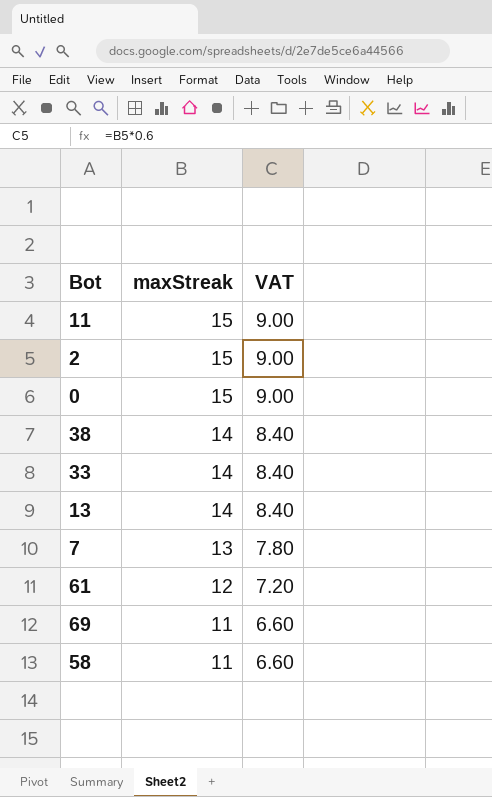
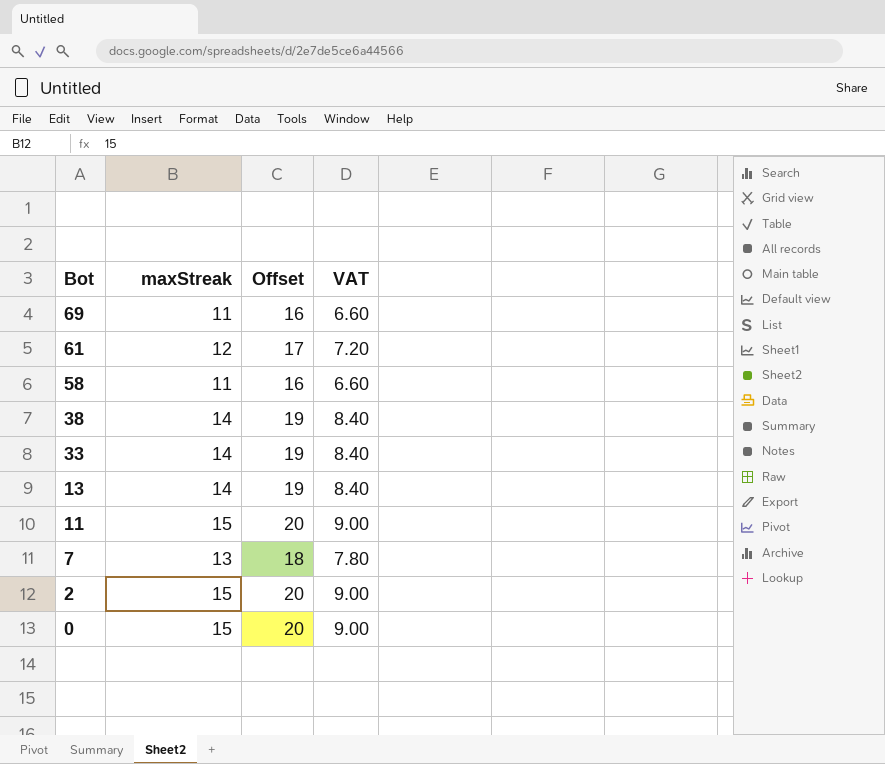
row order: maxStreak descending -> Bot descending
column Offset | formula: none -> [maxStreak] + 5

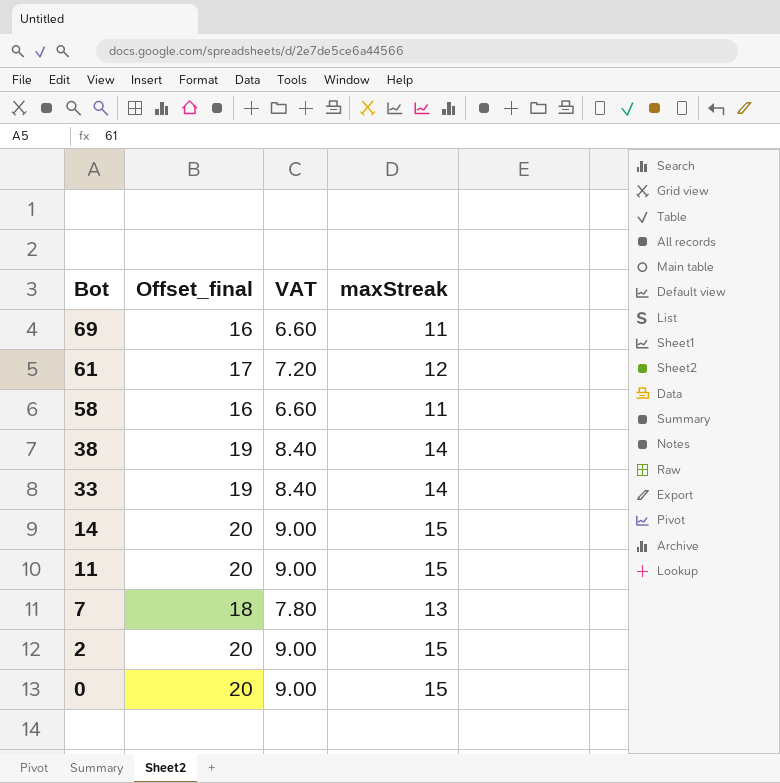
column name: Offset -> Offset_final
column maxStreak | position: 2 -> 4
row 13: 14 | 19 | 8.40 -> none
row 14: none -> 20 | 9.00 | 15

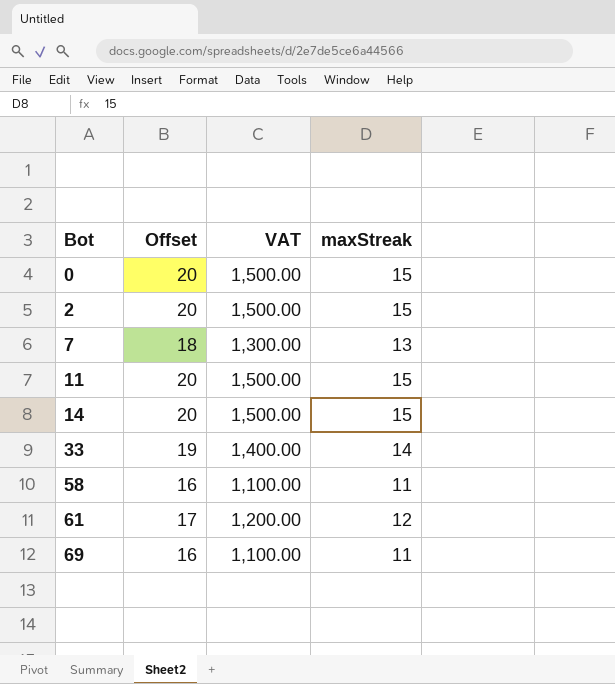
row order: Bot descending -> Bot ascending
column name: Offset_final -> Offset
column VAT | formula: [maxStreak] * 0.6 -> [maxStreak] * 100
row 38: 19 | 8.40 | 14 -> none

